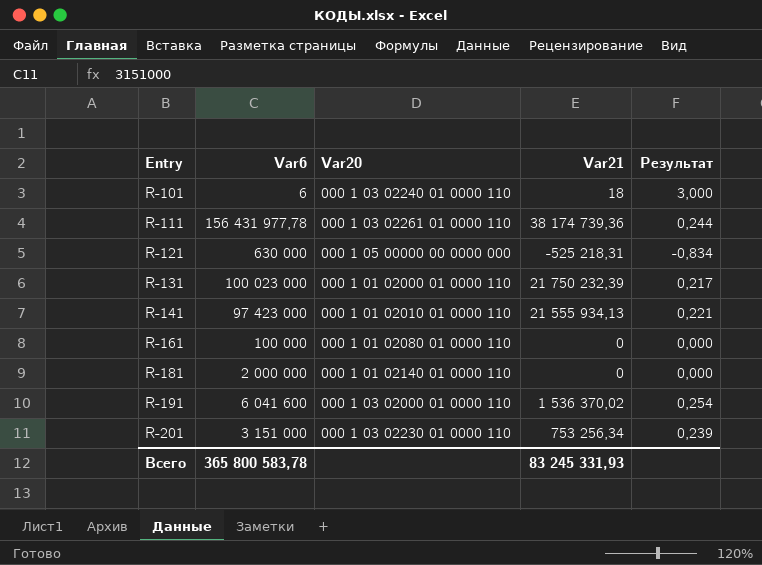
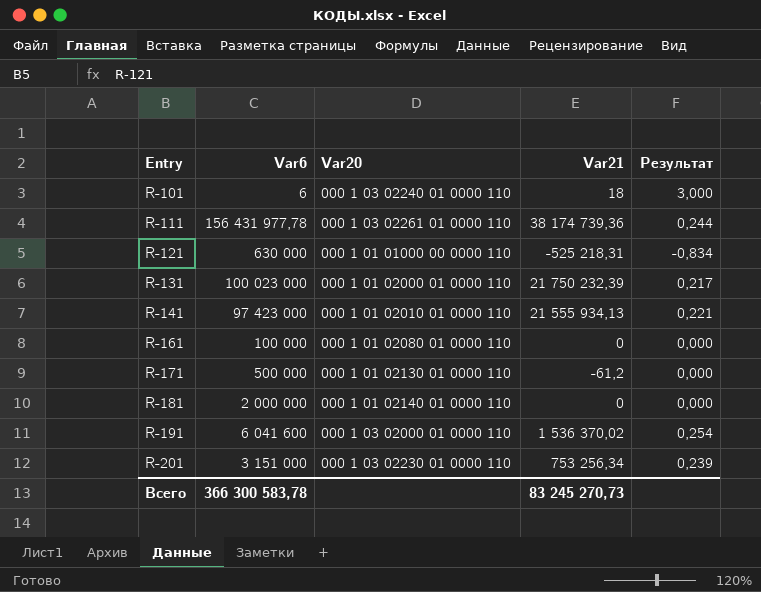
R-121 | Var20: 000 1 05 00000 00 0000 000 -> 000 1 01 01000 00 0000 110
row R-171: none -> 500 000 | 000 1 01 02130 01 0000 110 | -61,2 | 0,000
Всего | Var6: 365 800 583,78 -> 366 300 583,78
Всего | Var21: 83 245 331,93 -> 83 245 270,73

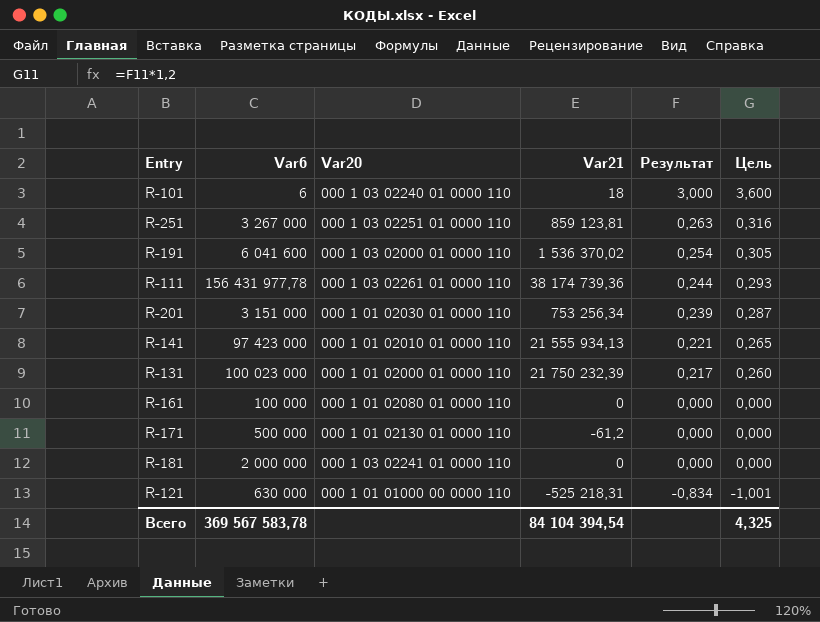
row order: Entry ascending -> Результат descending
column Цель | formula: none -> [Результат] * 1,2
row R-251: none -> 3 267 000 | 000 1 03 02251 01 0000 110 | 859 123,81 | 0,263 | 0,316
R-201 | Var20: 000 1 03 02230 01 0000 110 -> 000 1 01 02030 01 0000 110
R-181 | Var20: 000 1 01 02140 01 0000 110 -> 000 1 03 02241 01 0000 110
Всего | Var6: 366 300 583,78 -> 369 567 583,78
Всего | Var21: 83 245 270,73 -> 84 104 394,54

